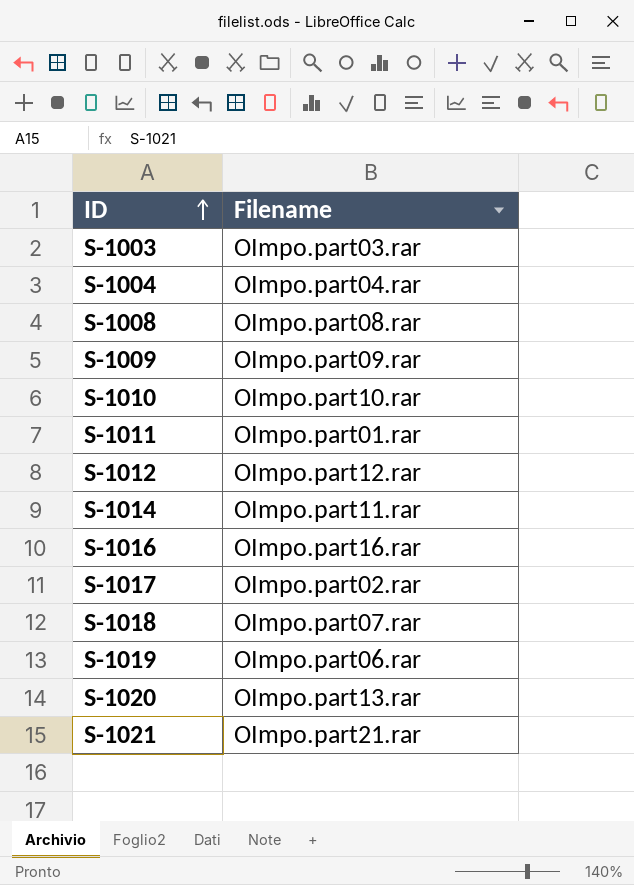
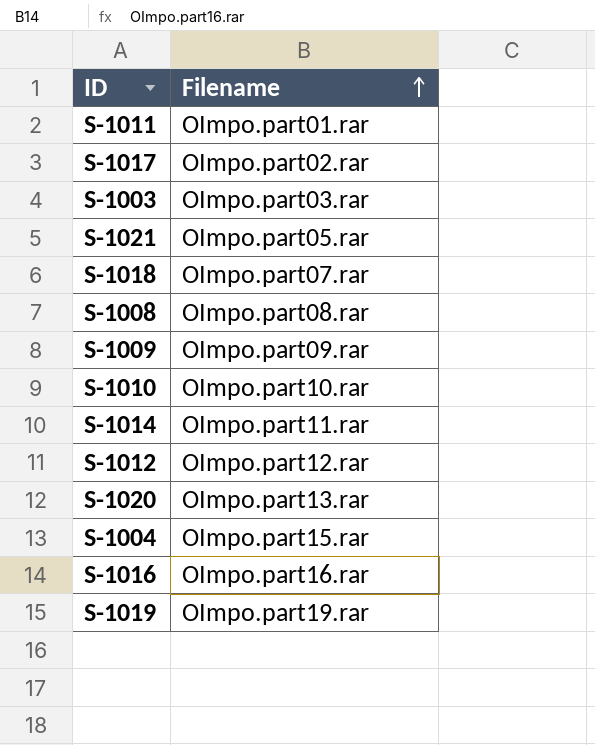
row order: ID ascending -> Filename ascending
S-1021 | Filename: OImpo.part21.rar -> OImpo.part05.rar
S-1004 | Filename: OImpo.part04.rar -> OImpo.part15.rar
S-1019 | Filename: OImpo.part06.rar -> OImpo.part19.rar

